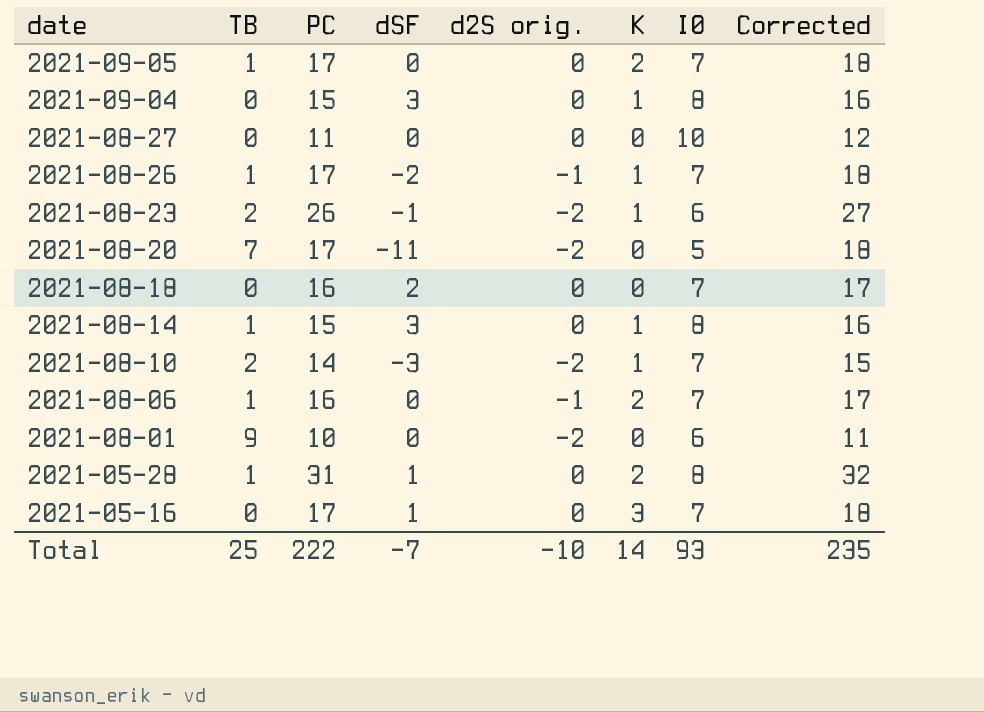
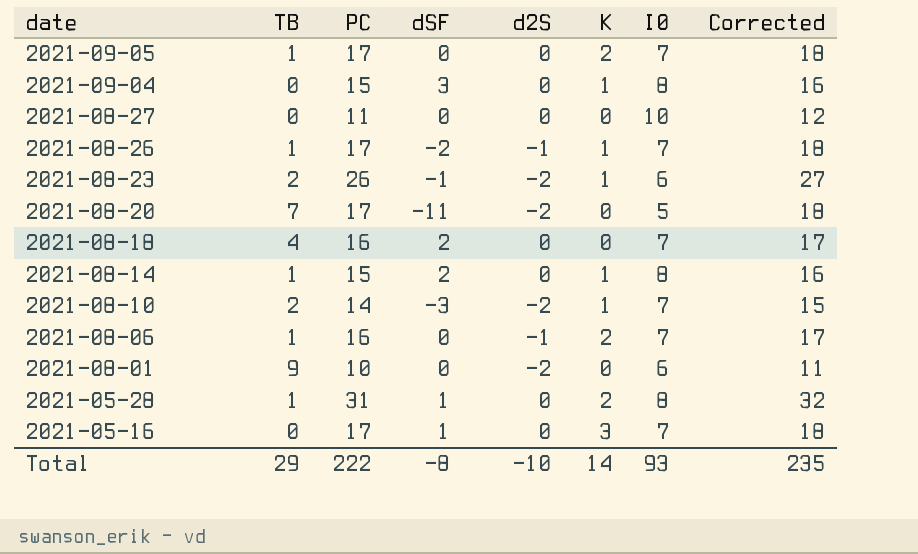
column name: d2S orig. -> d2S
2021-08-18 | TB: 0 -> 4
2021-08-14 | dSF: 3 -> 2
Total | TB: 25 -> 29
Total | dSF: -7 -> -8

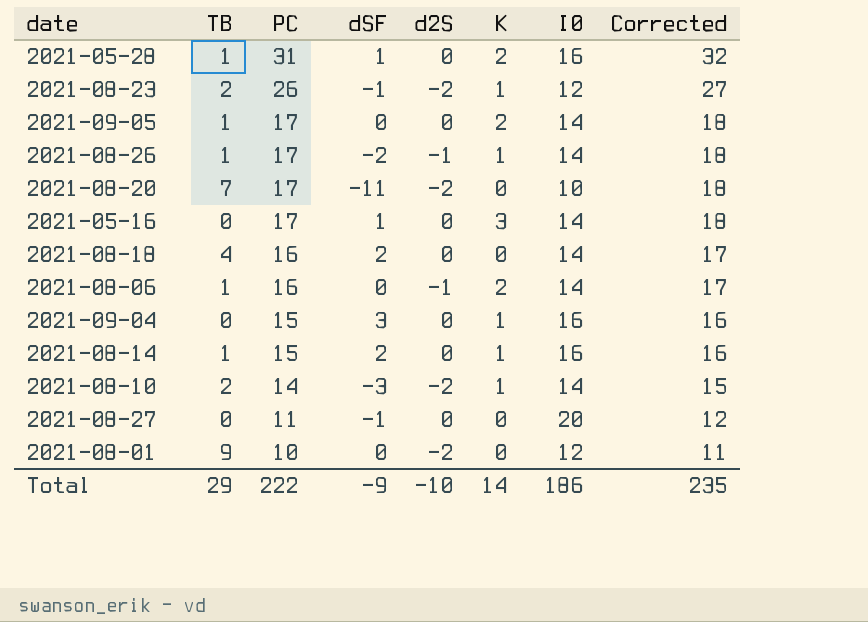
row order: date descending -> PC descending
2021-05-28 | I0: 8 -> 16
2021-08-23 | I0: 6 -> 12
2021-09-05 | I0: 7 -> 14
2021-08-26 | I0: 7 -> 14
2021-08-20 | I0: 5 -> 10
2021-05-16 | I0: 7 -> 14
2021-08-18 | I0: 7 -> 14
2021-08-06 | I0: 7 -> 14
2021-09-04 | I0: 8 -> 16
2021-08-14 | I0: 8 -> 16
2021-08-10 | I0: 7 -> 14
2021-08-27 | dSF: 0 -> -1
2021-08-27 | I0: 10 -> 20
2021-08-01 | I0: 6 -> 12
Total | dSF: -8 -> -9
Total | I0: 93 -> 186

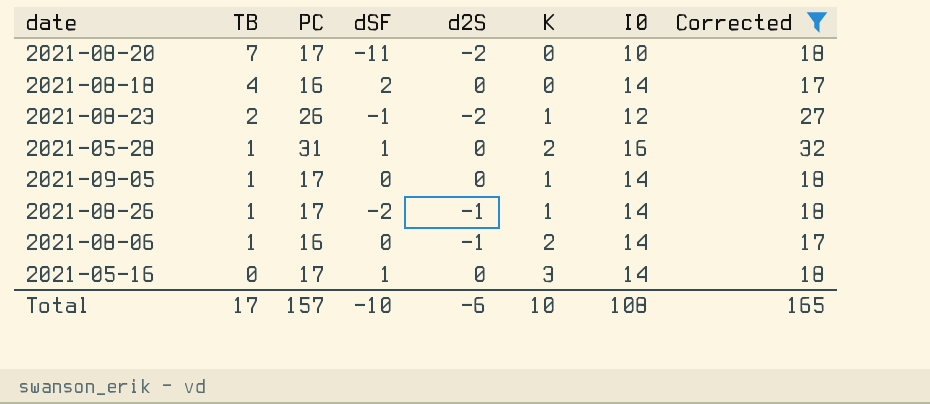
filter: none -> Corrected >= 17
row order: PC descending -> TB descending
2021-09-05 | K: 2 -> 1
Total | TB: 29 -> 17
Total | PC: 222 -> 157
Total | dSF: -9 -> -10
Total | d2S: -10 -> -6
Total | K: 14 -> 10
Total | I0: 186 -> 108
Total | Corrected: 235 -> 165

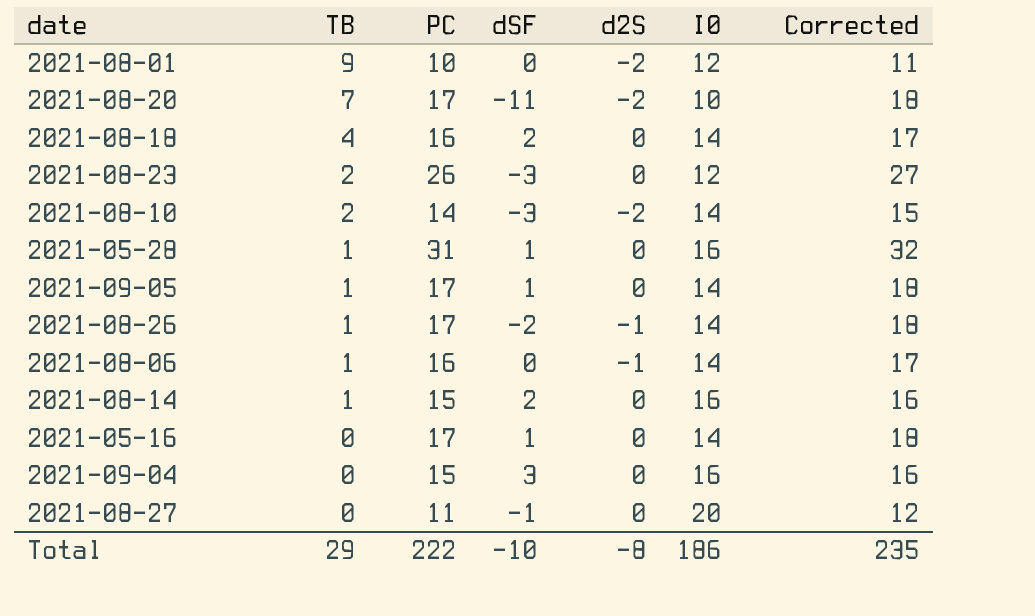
filter: Corrected >= 17 -> none
column K | position: 6 -> none
2021-08-23 | dSF: -1 -> -3
2021-08-23 | d2S: -2 -> 0
2021-09-05 | dSF: 0 -> 1
Total | TB: 17 -> 29
Total | PC: 157 -> 222
Total | d2S: -6 -> -8
Total | I0: 108 -> 186
Total | Corrected: 165 -> 235

